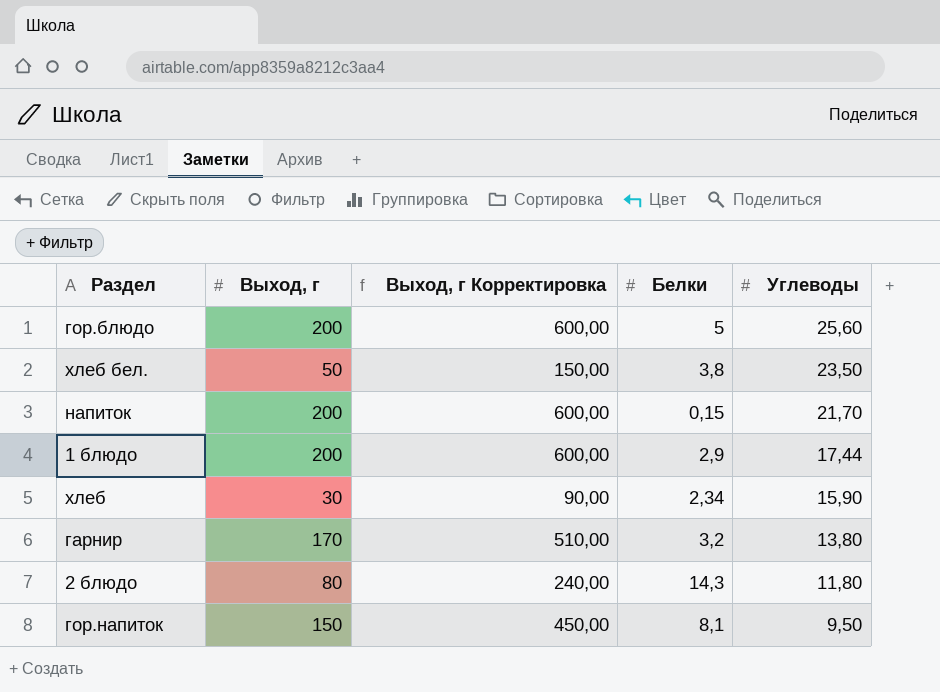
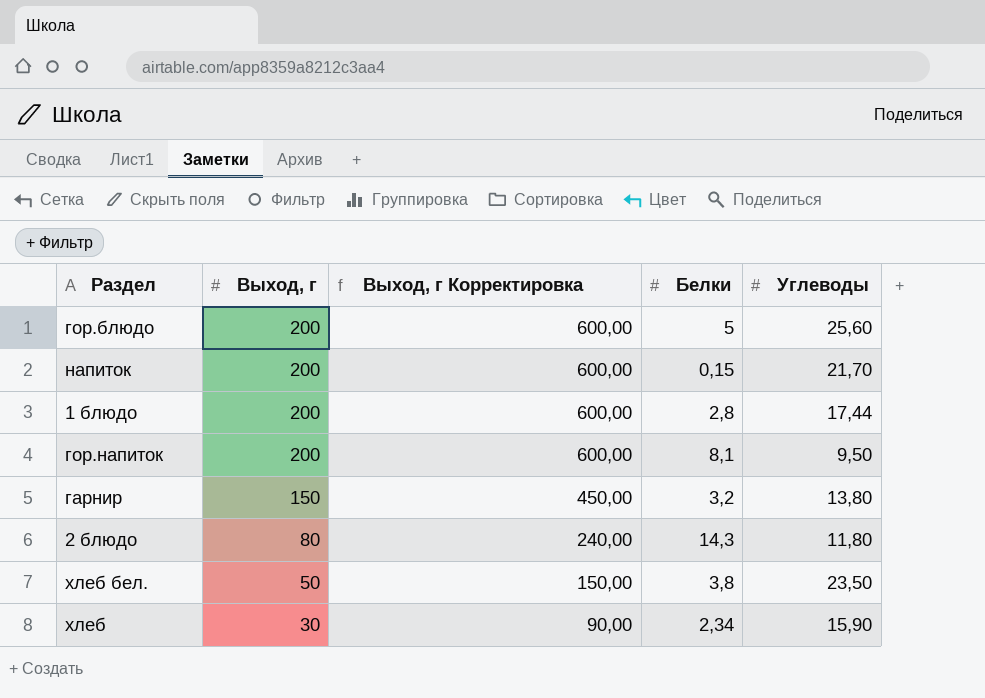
row order: Углеводы descending -> Выход, г descending
1 блюдо | Белки: 2,9 -> 2,8
гор.напиток | Выход, г: 150 -> 200
гор.напиток | Выход, г Корректировка: 450,00 -> 600,00
гарнир | Выход, г: 170 -> 150
гарнир | Выход, г Корректировка: 510,00 -> 450,00

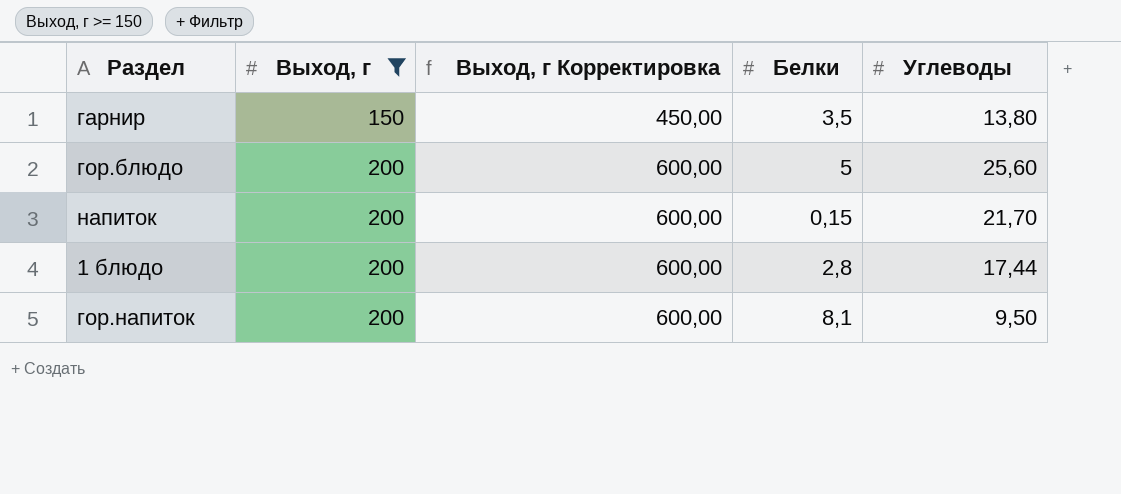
filter: none -> Выход, г >= 150
row order: Выход, г descending -> Выход, г ascending
гарнир | Белки: 3,2 -> 3,5

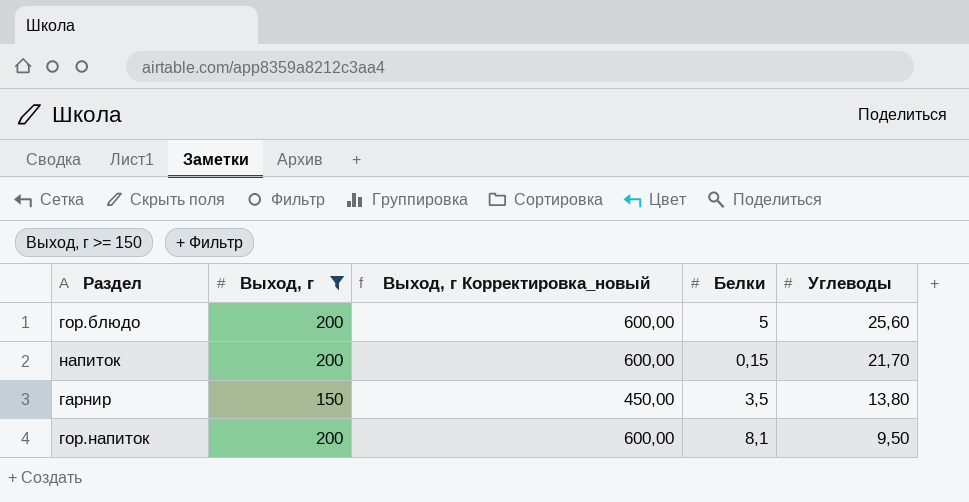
row order: Выход, г ascending -> Углеводы descending
column name: Выход, г Корректировка -> Выход, г Корректировка_новый
row 1 блюдо: 200 | 600,00 | 2,8 | 17,44 -> none

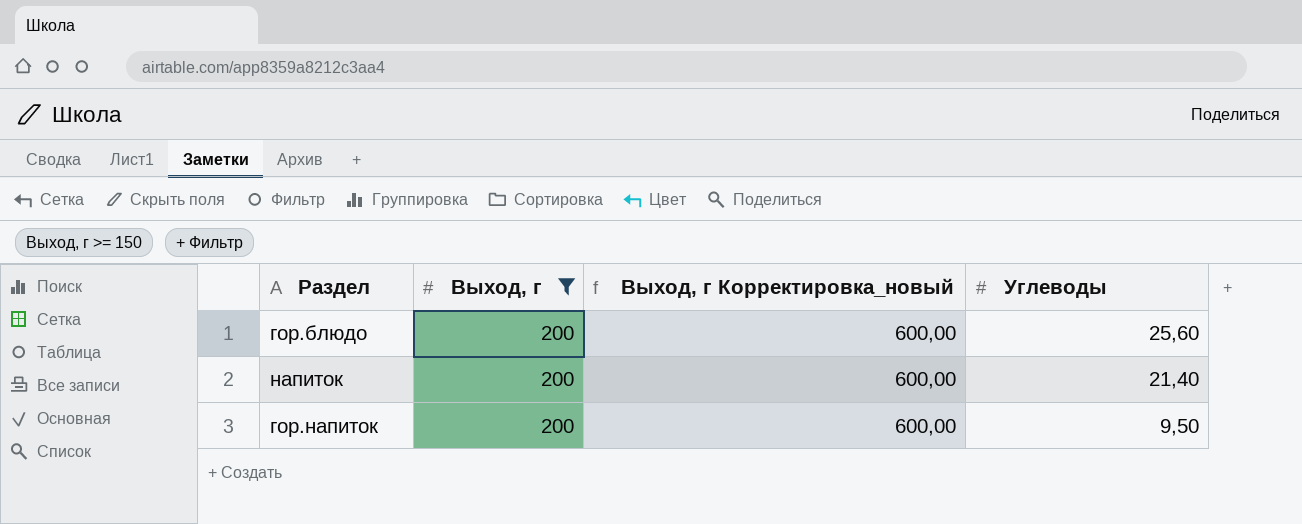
column Белки | position: 4 -> none
row гарнир: 150 | 450,00 | 3,5 | 13,80 -> none
напиток | Углеводы: 21,70 -> 21,40

